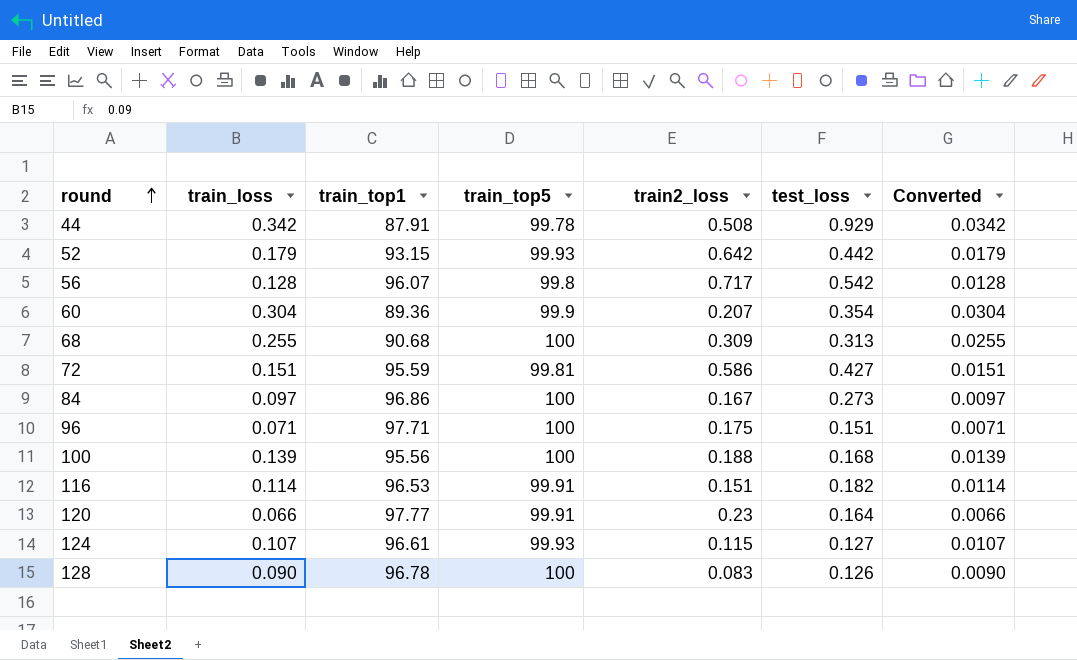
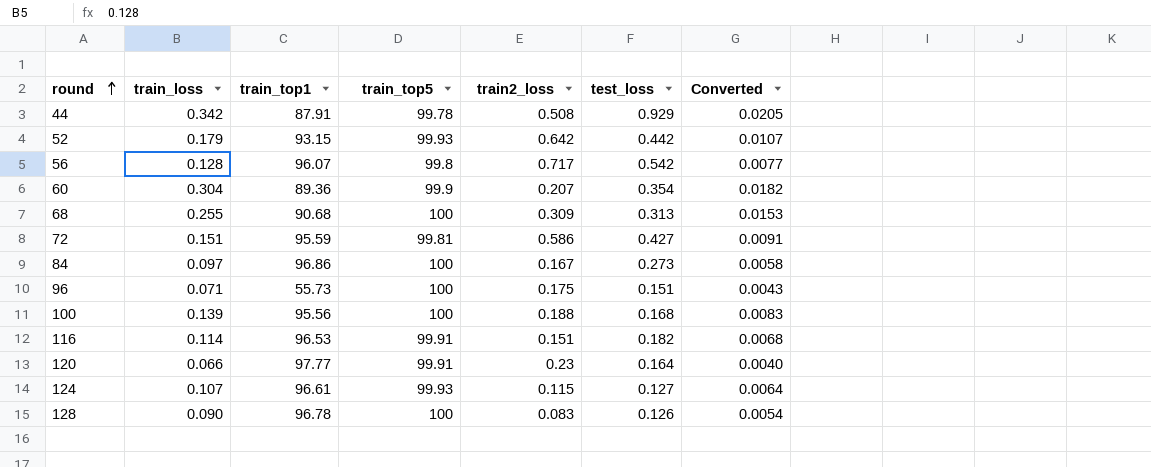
column Converted | formula: [train_loss] * 0.1 -> [train_loss] * 0.06
96 | train_top1: 97.71 -> 55.73

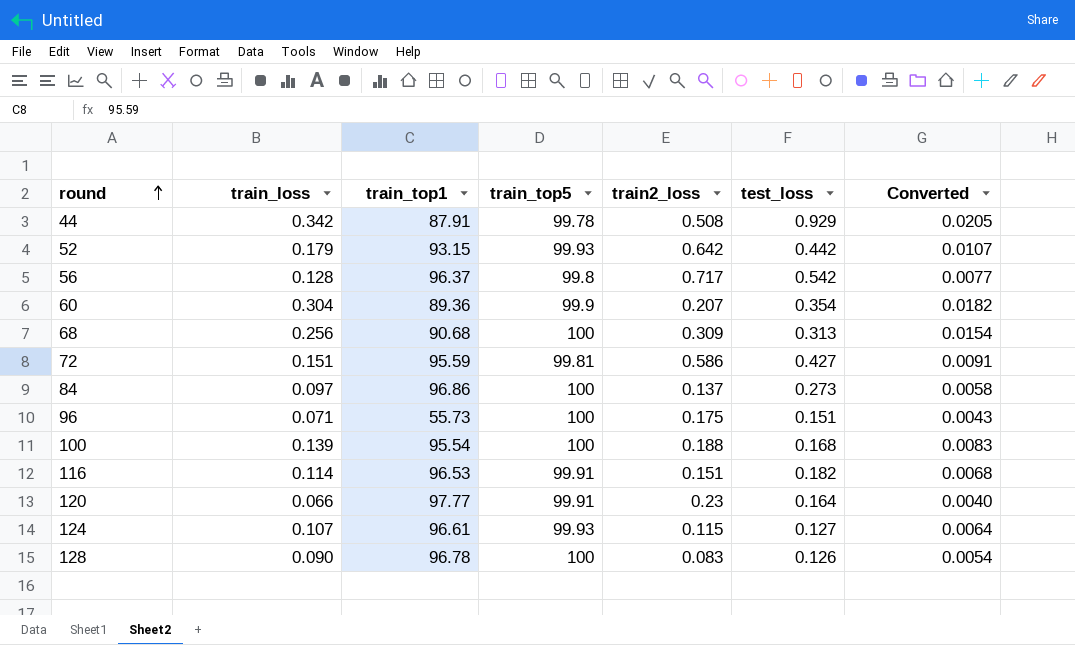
56 | train_top1: 96.07 -> 96.37
68 | train_loss: 0.255 -> 0.256
68 | Converted: 0.0153 -> 0.0154
84 | train2_loss: 0.167 -> 0.137
100 | train_top1: 95.56 -> 95.54

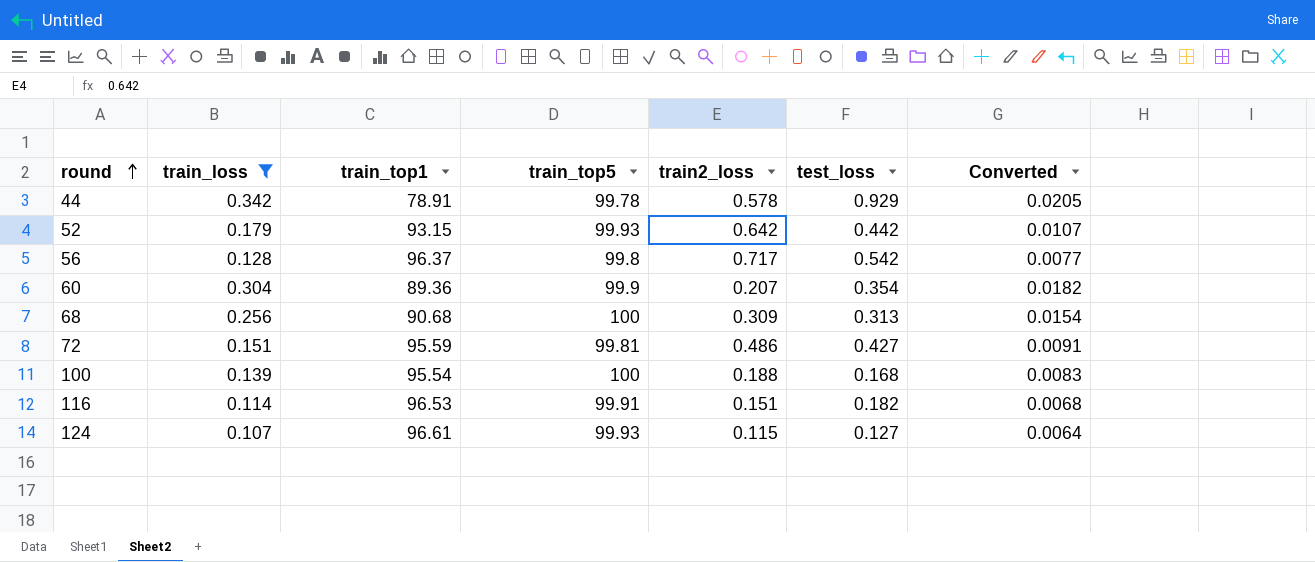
filter: none -> train_loss >= 0.107
44 | train_top1: 87.91 -> 78.91
44 | train2_loss: 0.508 -> 0.578
72 | train2_loss: 0.586 -> 0.486

